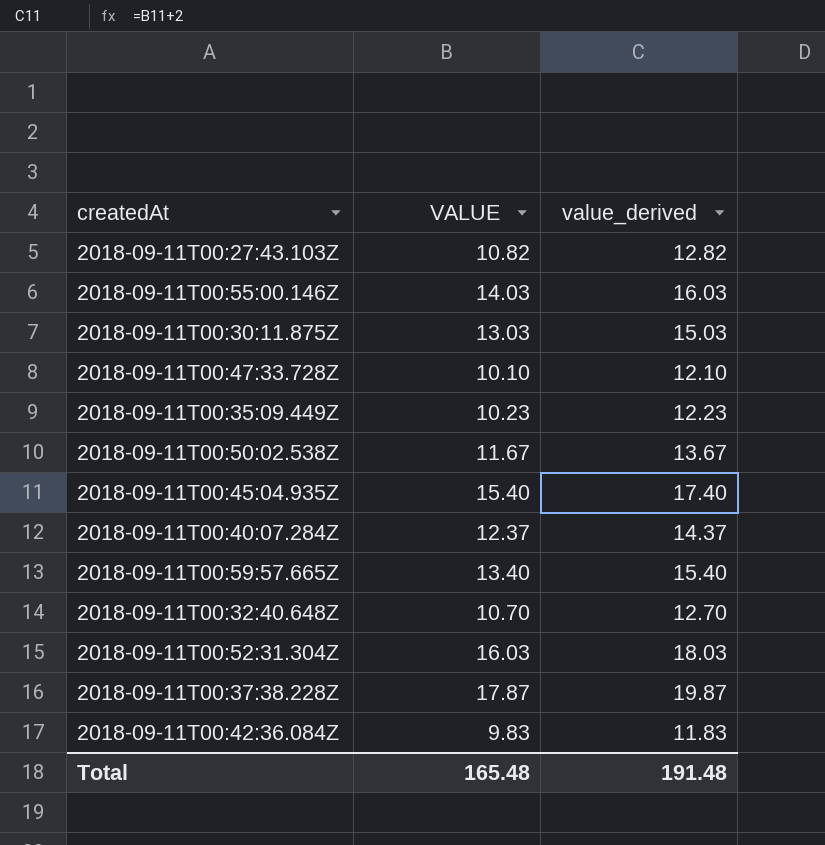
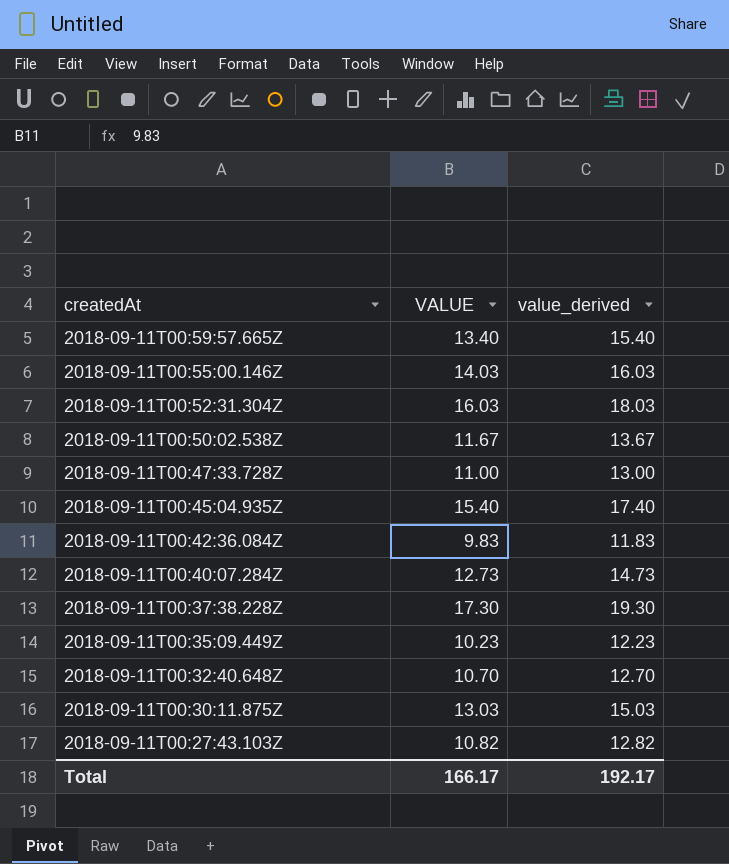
row order: none -> createdAt descending
2018-09-11T00:47:33.728Z | VALUE: 10.10 -> 11.00
2018-09-11T00:47:33.728Z | value_derived: 12.10 -> 13.00
2018-09-11T00:40:07.284Z | VALUE: 12.37 -> 12.73
2018-09-11T00:40:07.284Z | value_derived: 14.37 -> 14.73
2018-09-11T00:37:38.228Z | VALUE: 17.87 -> 17.30
2018-09-11T00:37:38.228Z | value_derived: 19.87 -> 19.30
Total | VALUE: 165.48 -> 166.17
Total | value_derived: 191.48 -> 192.17

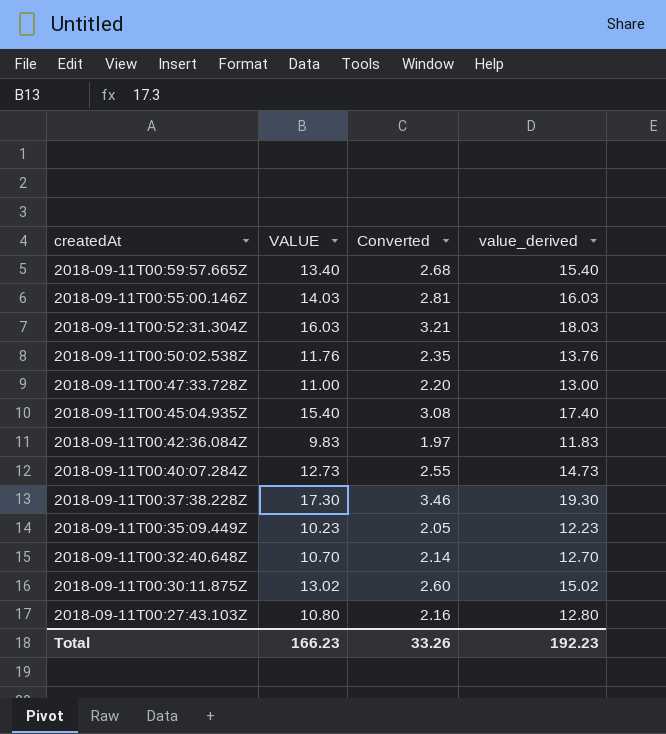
column Converted | formula: none -> [VALUE] * 0.2
2018-09-11T00:50:02.538Z | VALUE: 11.67 -> 11.76
2018-09-11T00:50:02.538Z | value_derived: 13.67 -> 13.76
2018-09-11T00:30:11.875Z | VALUE: 13.03 -> 13.02
2018-09-11T00:30:11.875Z | value_derived: 15.03 -> 15.02
2018-09-11T00:27:43.103Z | VALUE: 10.82 -> 10.80
2018-09-11T00:27:43.103Z | value_derived: 12.82 -> 12.80
Total | VALUE: 166.17 -> 166.23
Total | value_derived: 192.17 -> 192.23

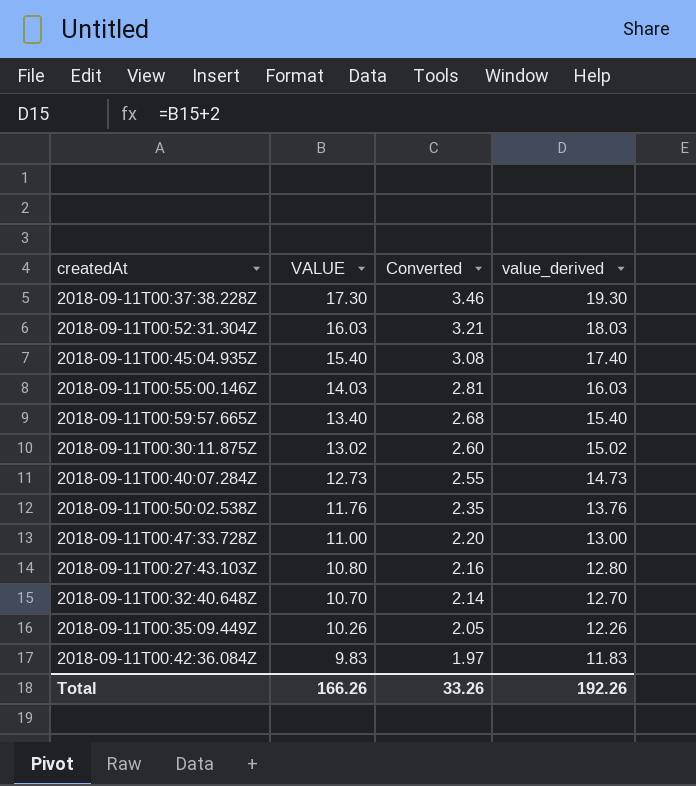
row order: createdAt descending -> VALUE descending
2018-09-11T00:35:09.449Z | VALUE: 10.23 -> 10.26
2018-09-11T00:35:09.449Z | value_derived: 12.23 -> 12.26
Total | VALUE: 166.23 -> 166.26
Total | value_derived: 192.23 -> 192.26

